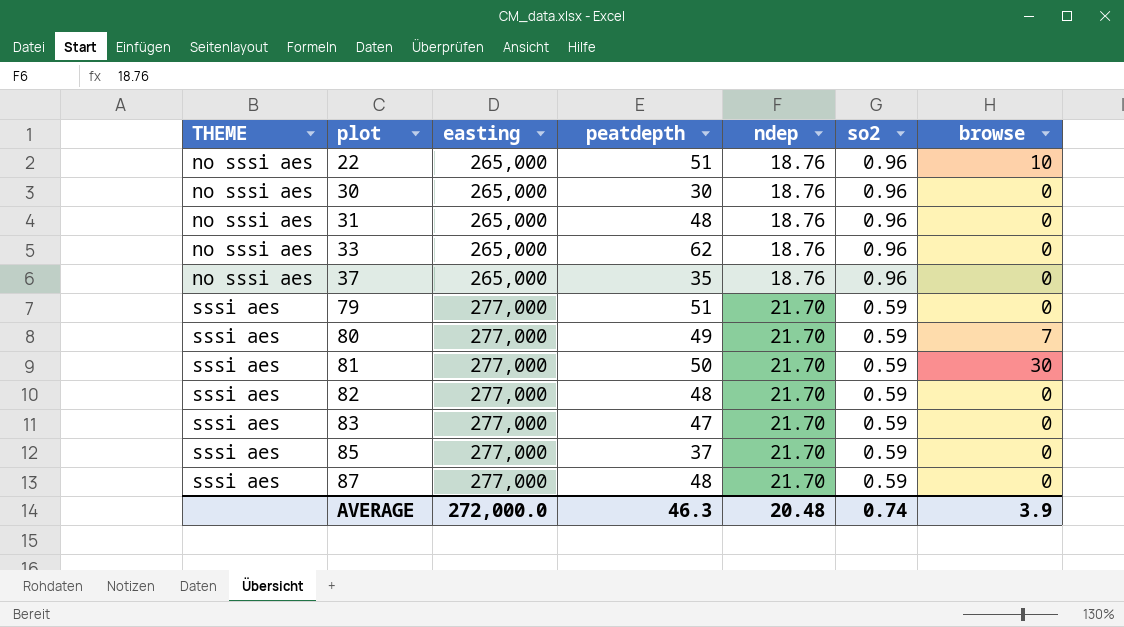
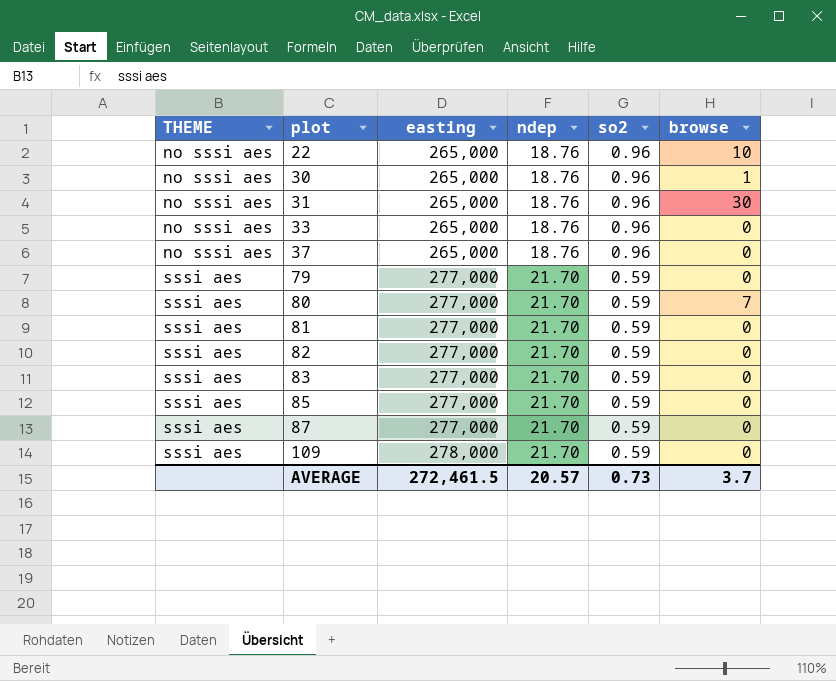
column peatdepth | position: 4 -> none
30 | browse: 0 -> 1
31 | browse: 0 -> 30
81 | browse: 30 -> 0
row 109: none -> sssi aes | 278,000 | 21.70 | 0.59 | 0
AVERAGE | easting: 272,000.0 -> 272,461.5
AVERAGE | ndep: 20.48 -> 20.57
AVERAGE | so2: 0.74 -> 0.73
AVERAGE | browse: 3.9 -> 3.7

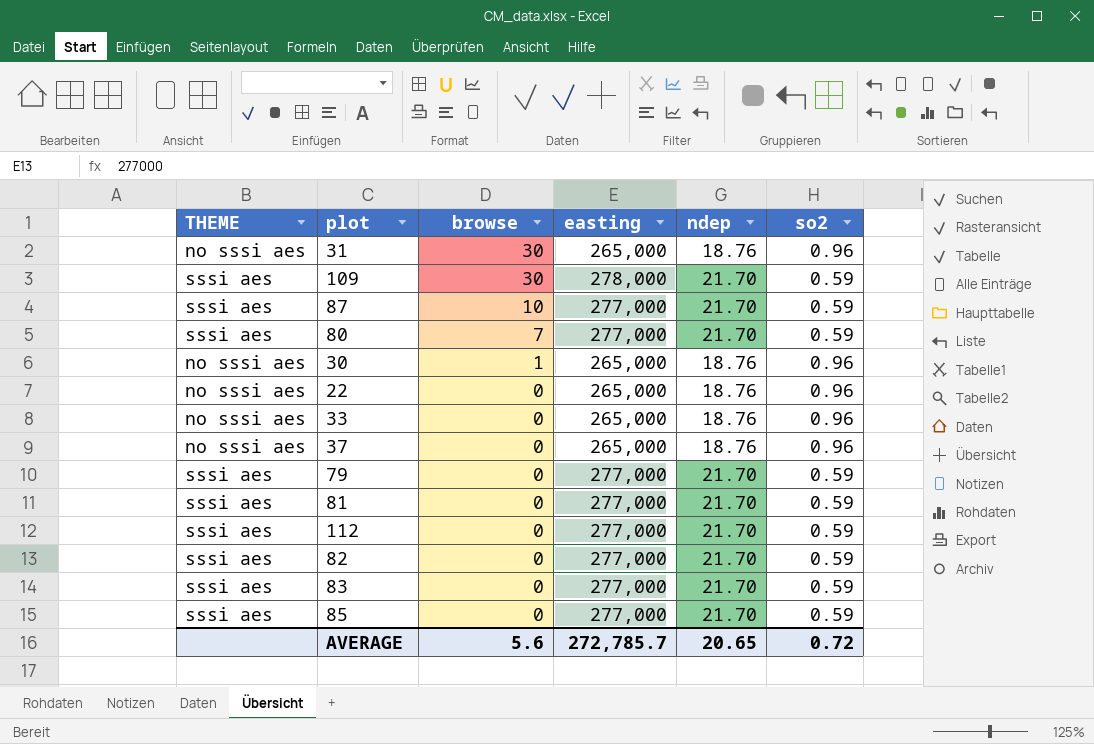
row order: THEME ascending -> browse descending
column browse | position: 6 -> 3
109 | browse: 0 -> 30
87 | browse: 0 -> 10
22 | browse: 10 -> 0
row 112: none -> sssi aes | 0 | 277,000 | 21.70 | 0.59
AVERAGE | browse: 3.7 -> 5.6
AVERAGE | easting: 272,461.5 -> 272,785.7
AVERAGE | ndep: 20.57 -> 20.65
AVERAGE | so2: 0.73 -> 0.72

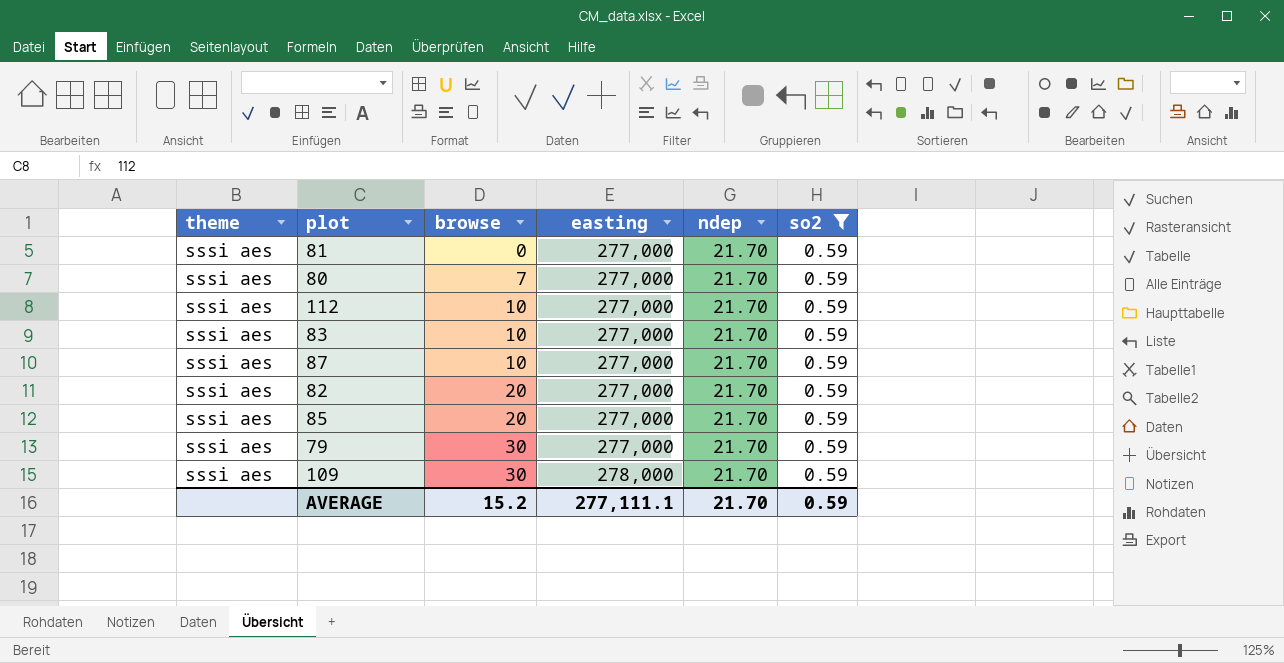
filter: none -> so2 = 0.59
row order: browse descending -> browse ascending
column name: THEME -> theme
112 | browse: 0 -> 10
83 | browse: 0 -> 10
82 | browse: 0 -> 20
85 | browse: 0 -> 20
79 | browse: 0 -> 30
AVERAGE | browse: 5.6 -> 15.2
AVERAGE | easting: 272,785.7 -> 277,111.1
AVERAGE | ndep: 20.65 -> 21.70
AVERAGE | so2: 0.72 -> 0.59

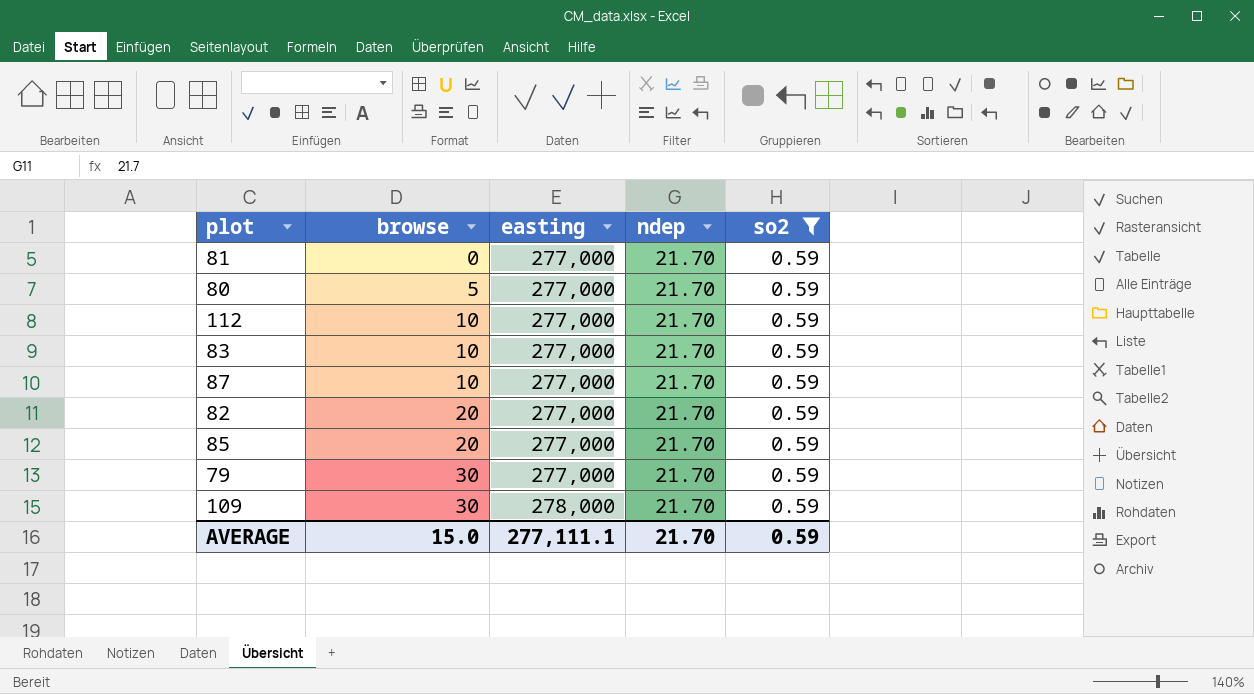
column theme | position: 1 -> none
80 | browse: 7 -> 5
AVERAGE | browse: 15.2 -> 15.0

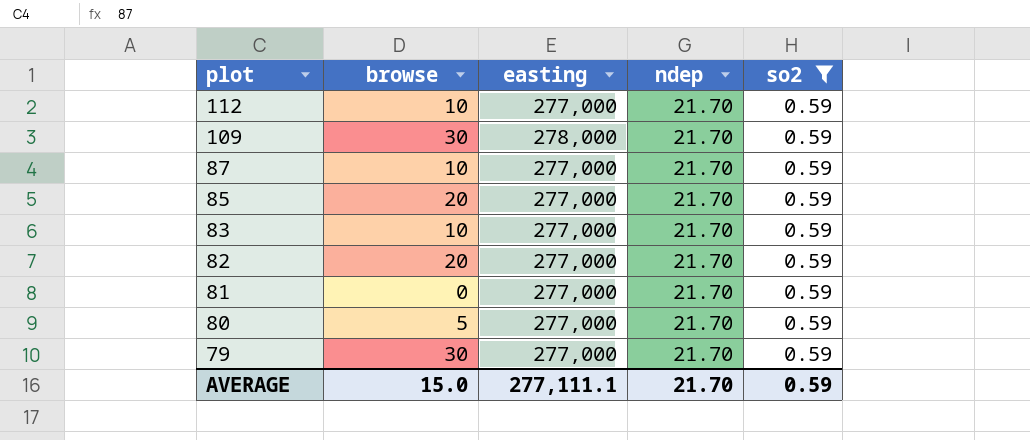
row order: browse ascending -> plot descending

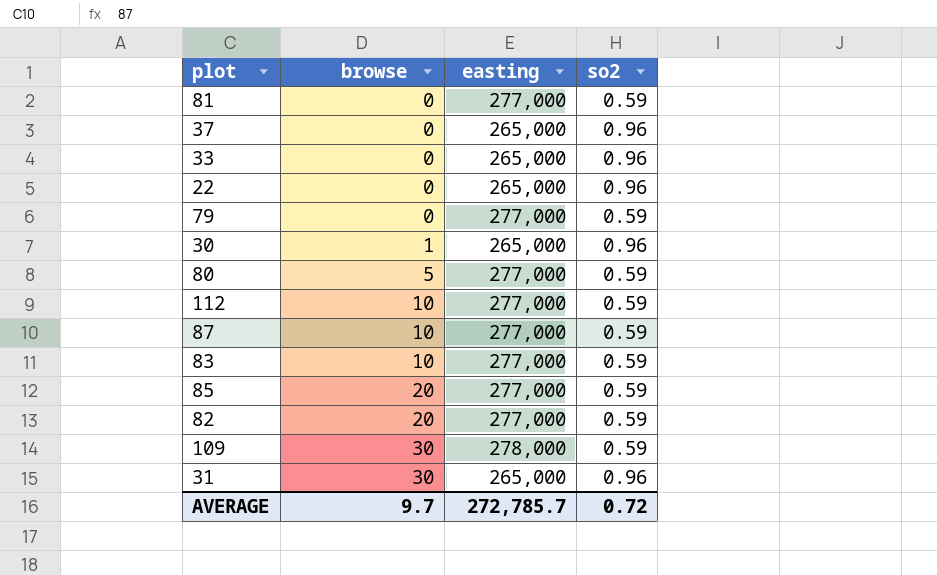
filter: so2 = 0.59 -> none
row order: plot descending -> browse ascending
column ndep | position: 4 -> none
79 | browse: 30 -> 0
AVERAGE | browse: 15.0 -> 9.7
AVERAGE | easting: 277,111.1 -> 272,785.7
AVERAGE | so2: 0.59 -> 0.72

